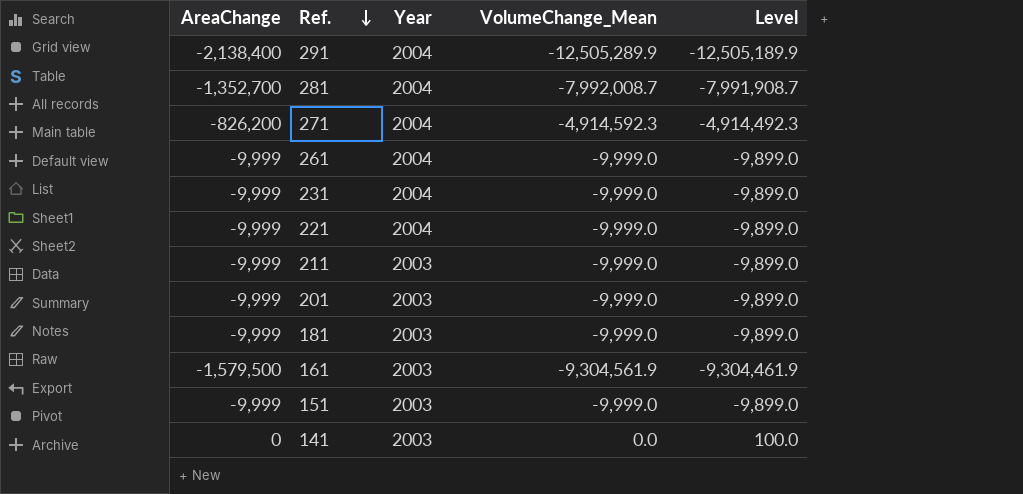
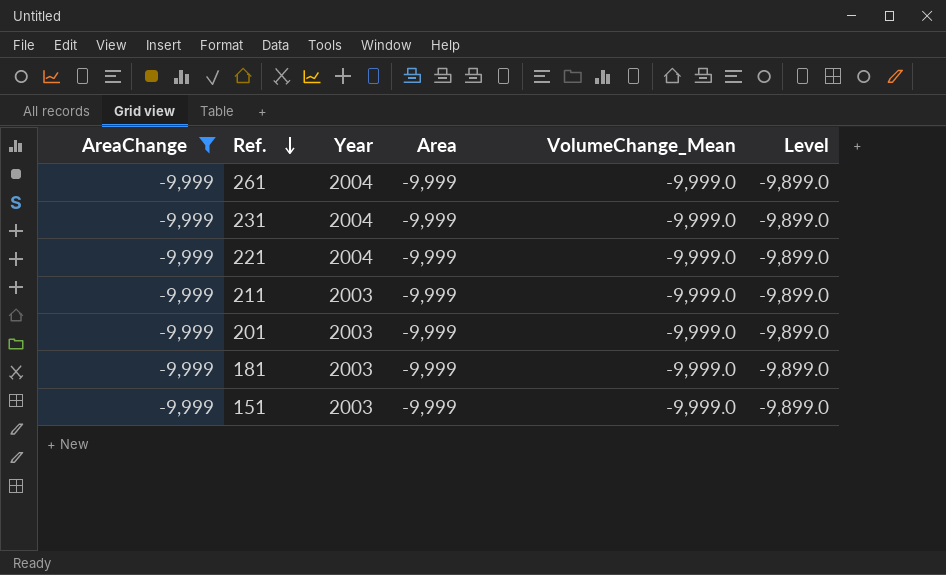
filter: none -> AreaChange = -9,999
column Area | position: none -> 4

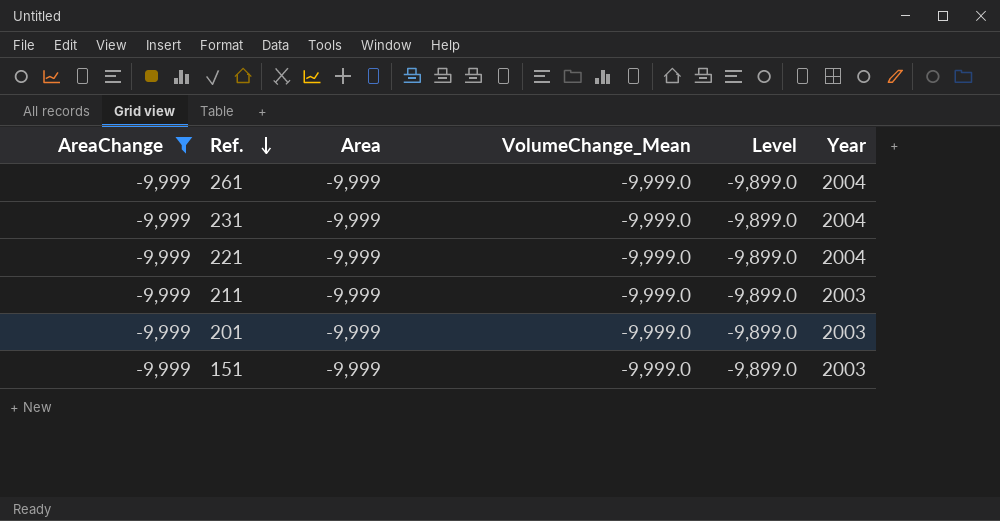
column Year | position: 3 -> 6
row 181: -9,999 | 2003 | -9,999 | -9,999.0 | -9,899.0 -> none

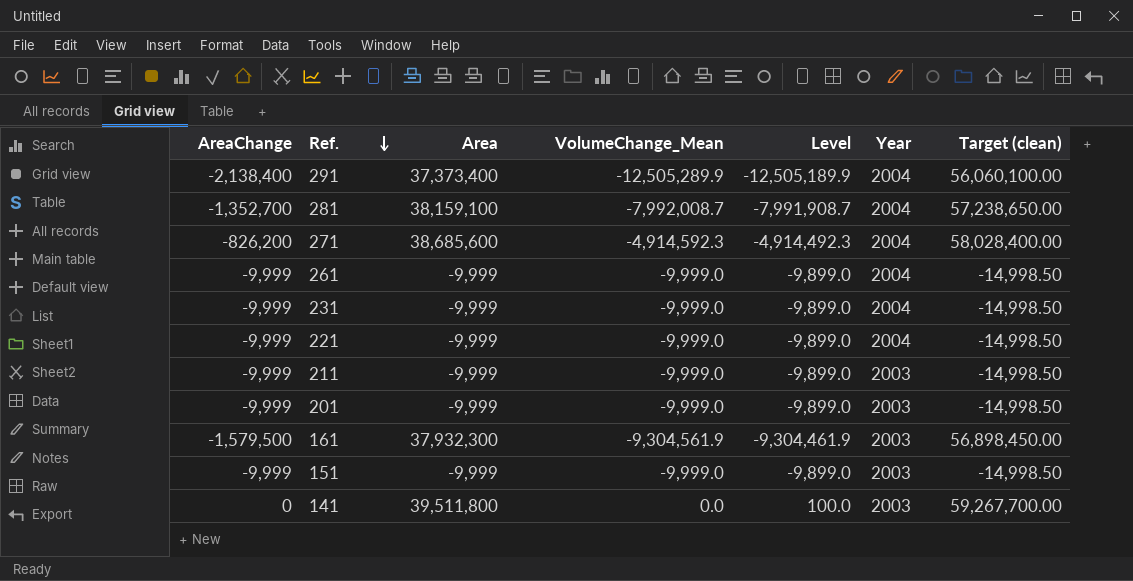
filter: AreaChange = -9,999 -> none
column Target (clean) | formula: none -> [Area] * 1.5

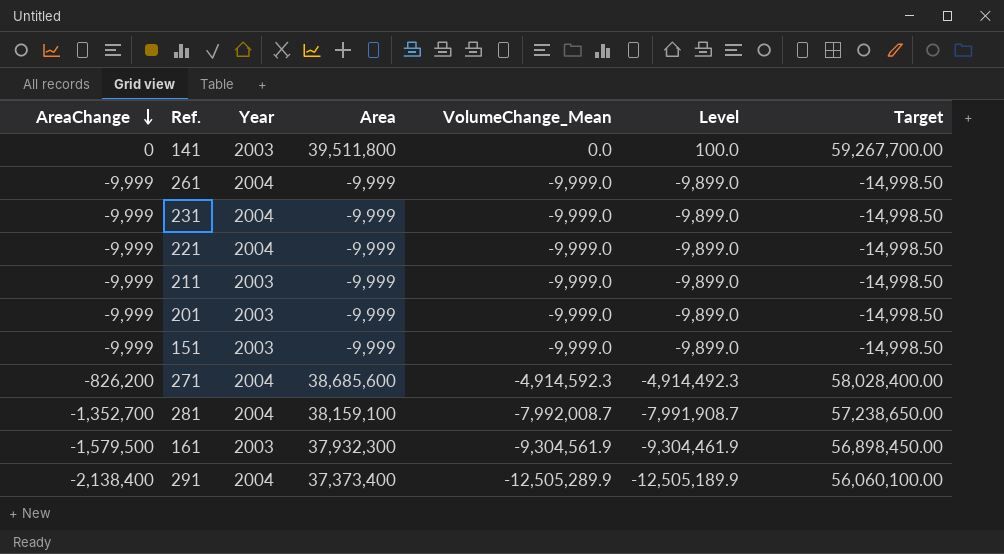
row order: Ref. descending -> AreaChange descending
column Year | position: 6 -> 3
column name: Target (clean) -> Target

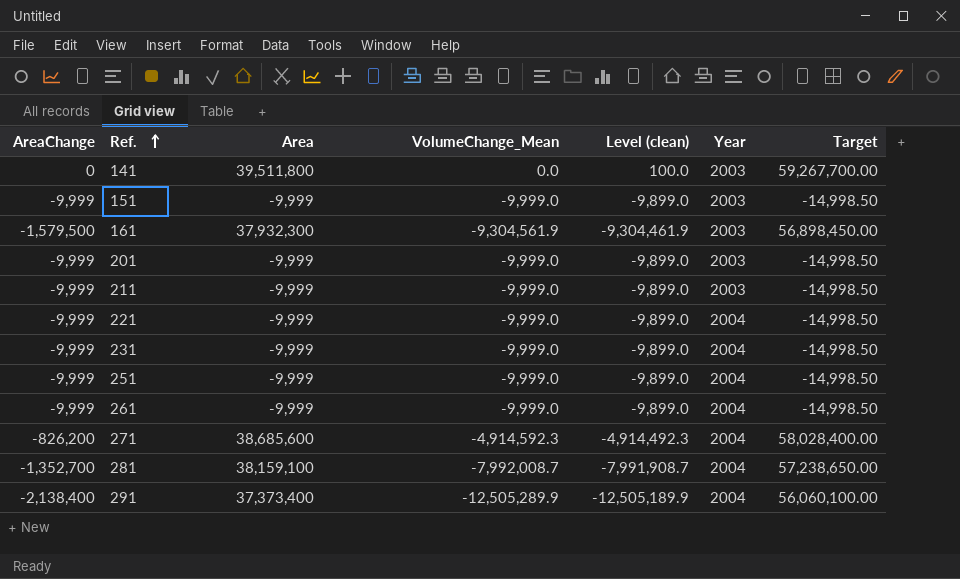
row order: AreaChange descending -> Ref. ascending
column name: Level -> Level (clean)
column Year | position: 3 -> 6
row 251: none -> -9,999 | -9,999 | -9,999.0 | -9,899.0 | 2004 | -14,998.50

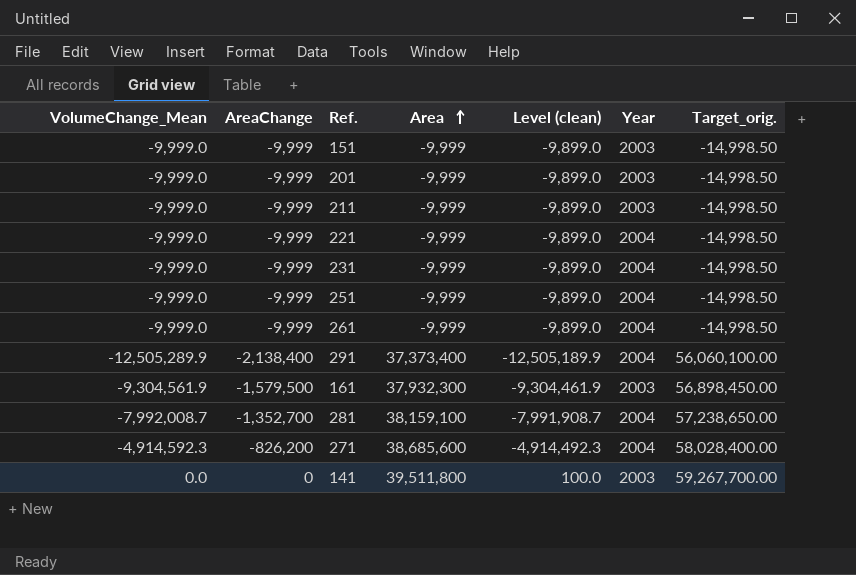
row order: Ref. ascending -> Area ascending
column VolumeChange_Mean | position: 4 -> 1
column name: Target -> Target_orig.

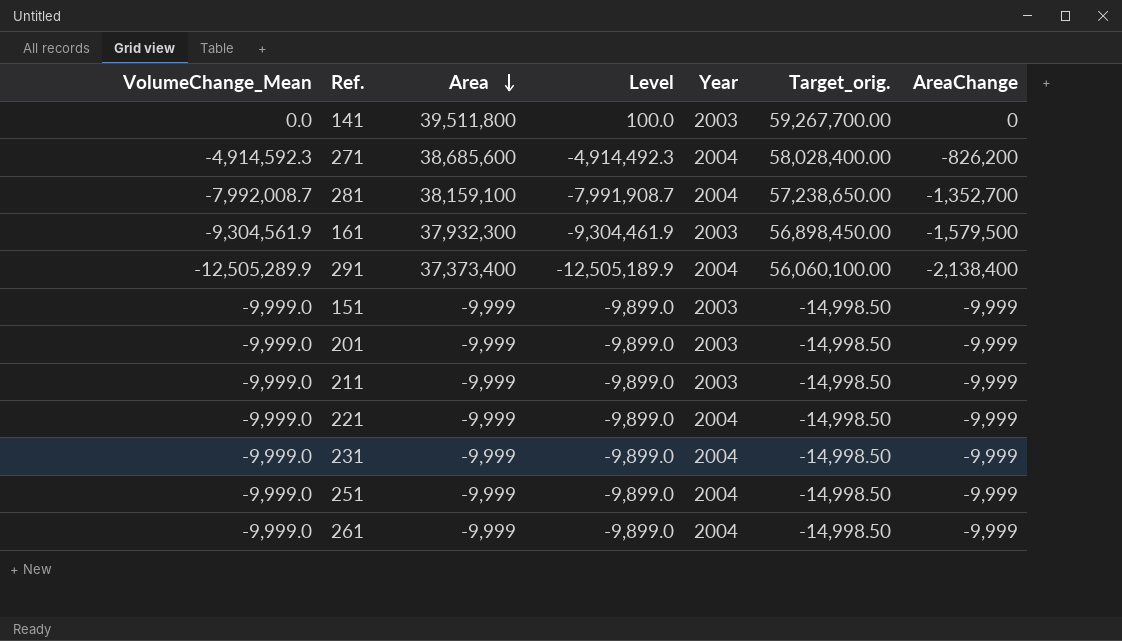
row order: Area ascending -> Area descending
column name: Level (clean) -> Level
column AreaChange | position: 2 -> 7

